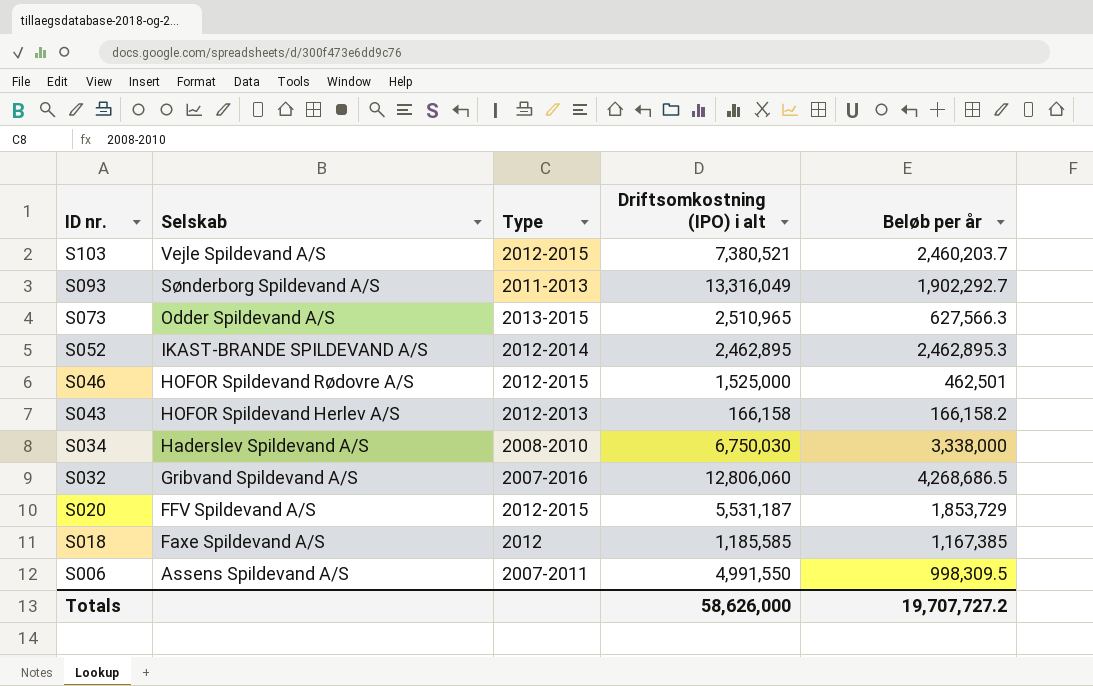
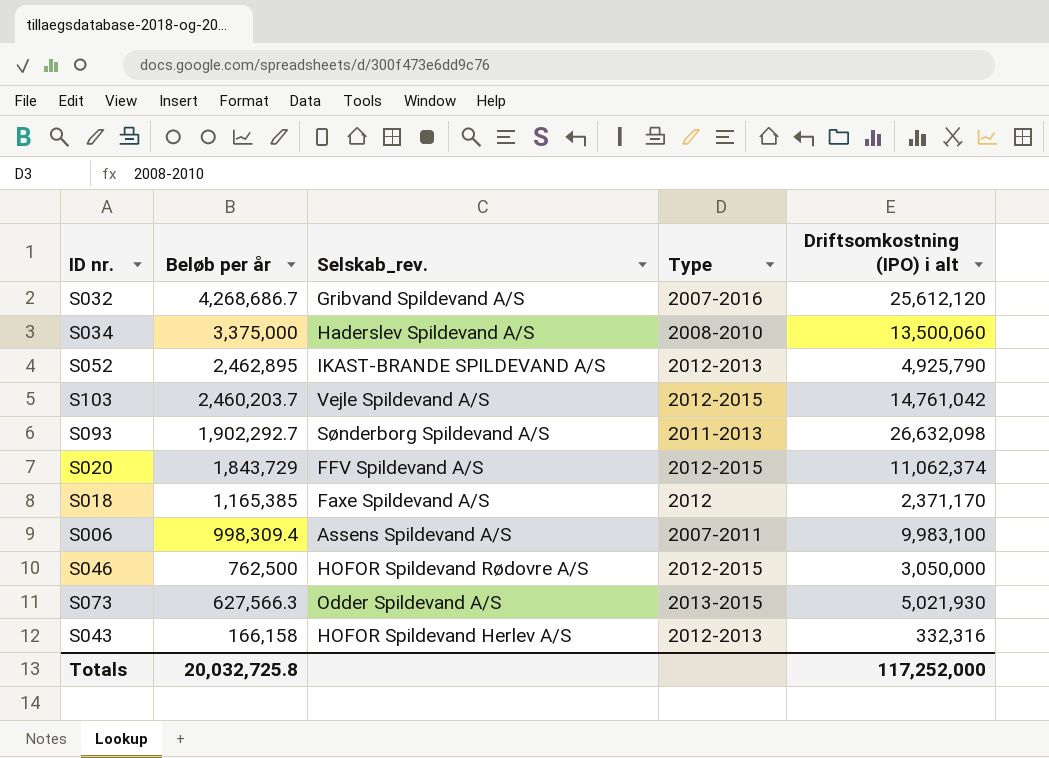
row order: ID nr. descending -> Beløb per år descending
column Beløb per år | position: 5 -> 2
column name: Selskab -> Selskab_rev.
S032 | Beløb per år: 4,268,686.5 -> 4,268,686.7
S032 | Driftsomkostning (IPO) i alt: 12,806,060 -> 25,612,120
S034 | Beløb per år: 3,338,000 -> 3,375,000
S034 | Driftsomkostning (IPO) i alt: 6,750,030 -> 13,500,060
S052 | Beløb per år: 2,462,895.3 -> 2,462,895
S052 | Type: 2012-2014 -> 2012-2013
S052 | Driftsomkostning (IPO) i alt: 2,462,895 -> 4,925,790
S103 | Driftsomkostning (IPO) i alt: 7,380,521 -> 14,761,042
S093 | Driftsomkostning (IPO) i alt: 13,316,049 -> 26,632,098
S020 | Beløb per år: 1,853,729 -> 1,843,729
S020 | Driftsomkostning (IPO) i alt: 5,531,187 -> 11,062,374
S018 | Beløb per år: 1,167,385 -> 1,165,385
S018 | Driftsomkostning (IPO) i alt: 1,185,585 -> 2,371,170
S006 | Beløb per år: 998,309.5 -> 998,309.4
S006 | Driftsomkostning (IPO) i alt: 4,991,550 -> 9,983,100
S046 | Beløb per år: 462,501 -> 762,500
S046 | Driftsomkostning (IPO) i alt: 1,525,000 -> 3,050,000
S073 | Driftsomkostning (IPO) i alt: 2,510,965 -> 5,021,930
S043 | Beløb per år: 166,158.2 -> 166,158
S043 | Driftsomkostning (IPO) i alt: 166,158 -> 332,316
Totals | Beløb per år: 19,707,727.2 -> 20,032,725.8
Totals | Driftsomkostning (IPO) i alt: 58,626,000 -> 117,252,000

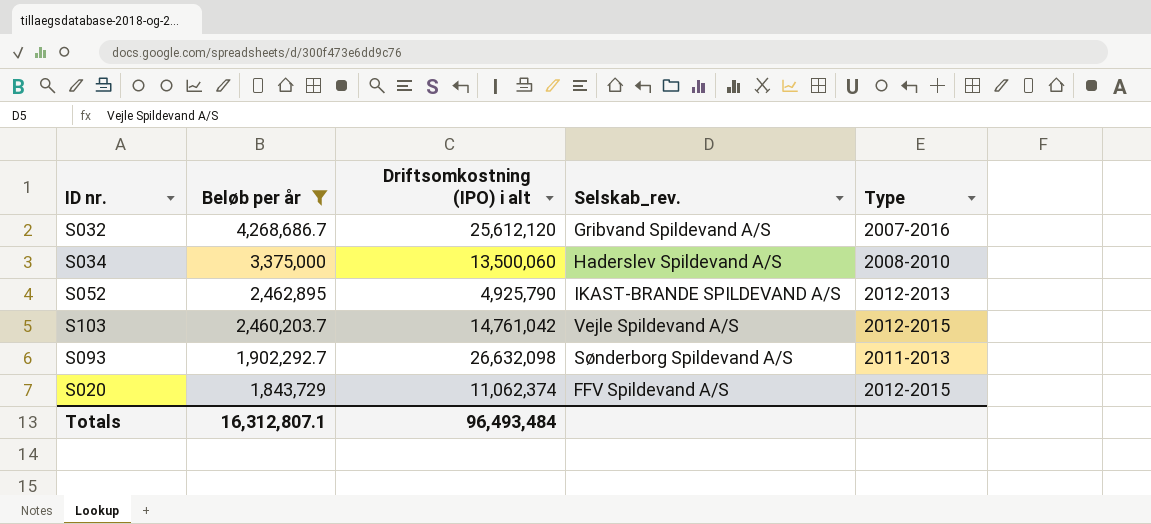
filter: none -> Beløb per år >= 1,843,729
column Driftsomkostning (IPO) i alt | position: 5 -> 3
Totals | Beløb per år: 20,032,725.8 -> 16,312,807.1
Totals | Driftsomkostning (IPO) i alt: 117,252,000 -> 96,493,484

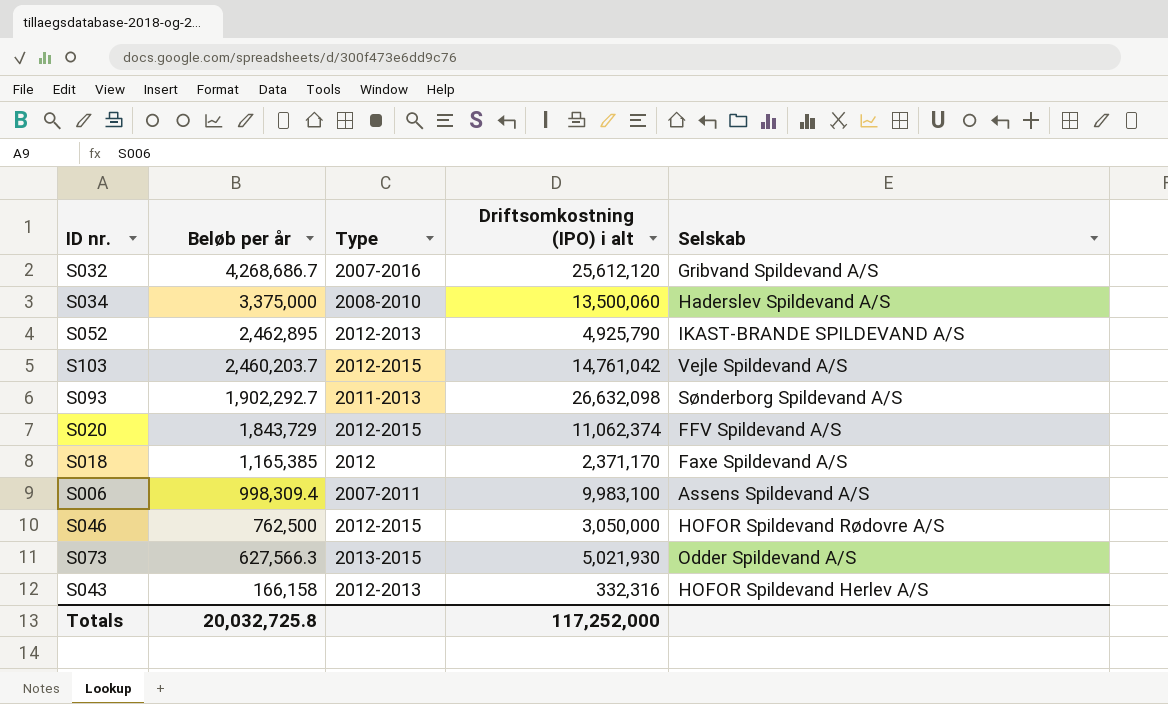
filter: Beløb per år >= 1,843,729 -> none
column Type | position: 5 -> 3
column name: Selskab_rev. -> Selskab
Totals | Beløb per år: 16,312,807.1 -> 20,032,725.8
Totals | Driftsomkostning (IPO) i alt: 96,493,484 -> 117,252,000

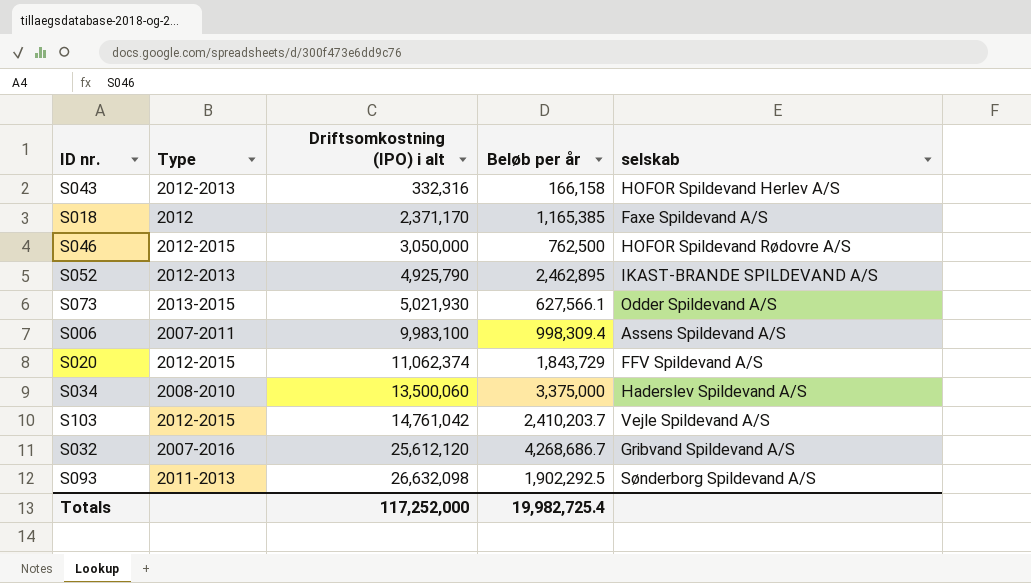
row order: Beløb per år descending -> Driftsomkostning (IPO) i alt ascending
column Beløb per år | position: 2 -> 4
column name: Selskab -> selskab
S073 | Beløb per år: 627,566.3 -> 627,566.1
S103 | Beløb per år: 2,460,203.7 -> 2,410,203.7
S093 | Beløb per år: 1,902,292.7 -> 1,902,292.5
Totals | Beløb per år: 20,032,725.8 -> 19,982,725.4

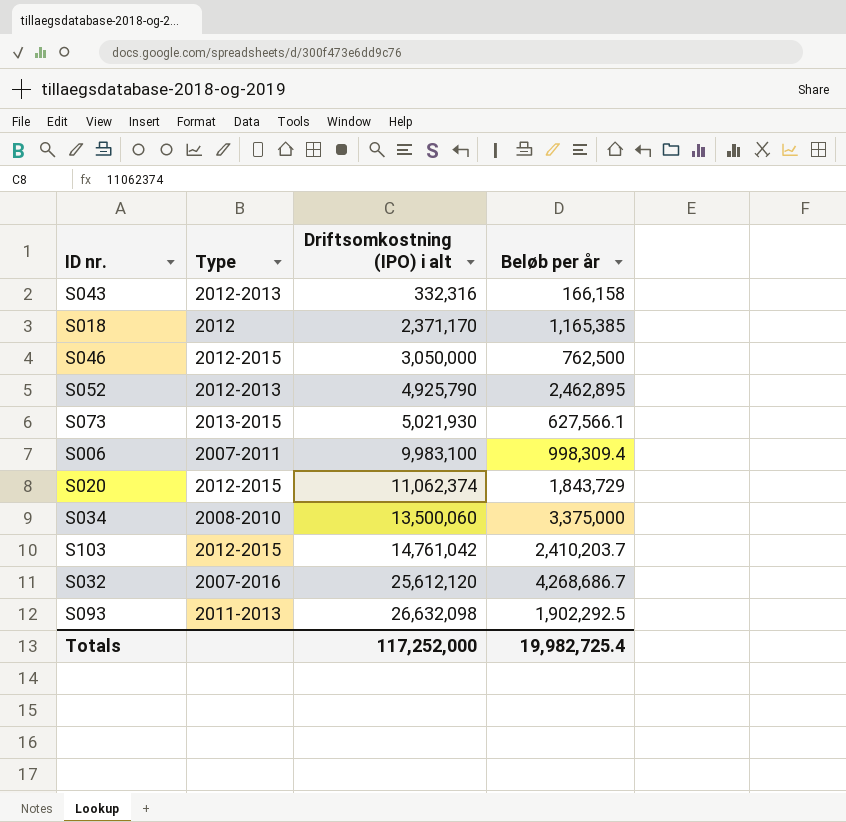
column selskab | position: 5 -> none

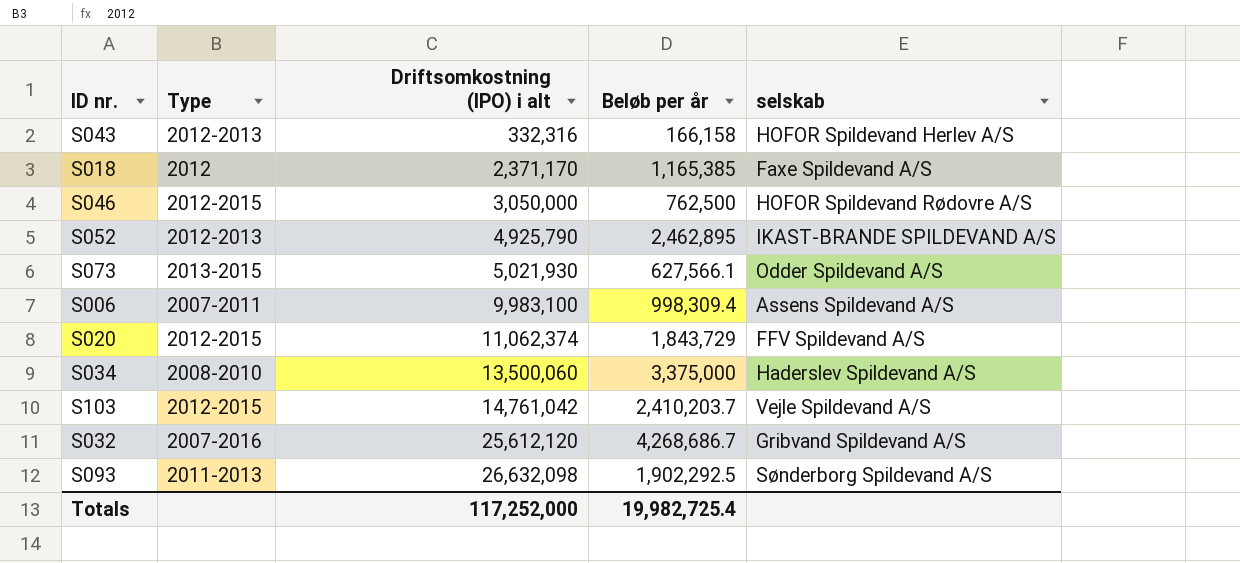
column selskab | position: none -> 5

